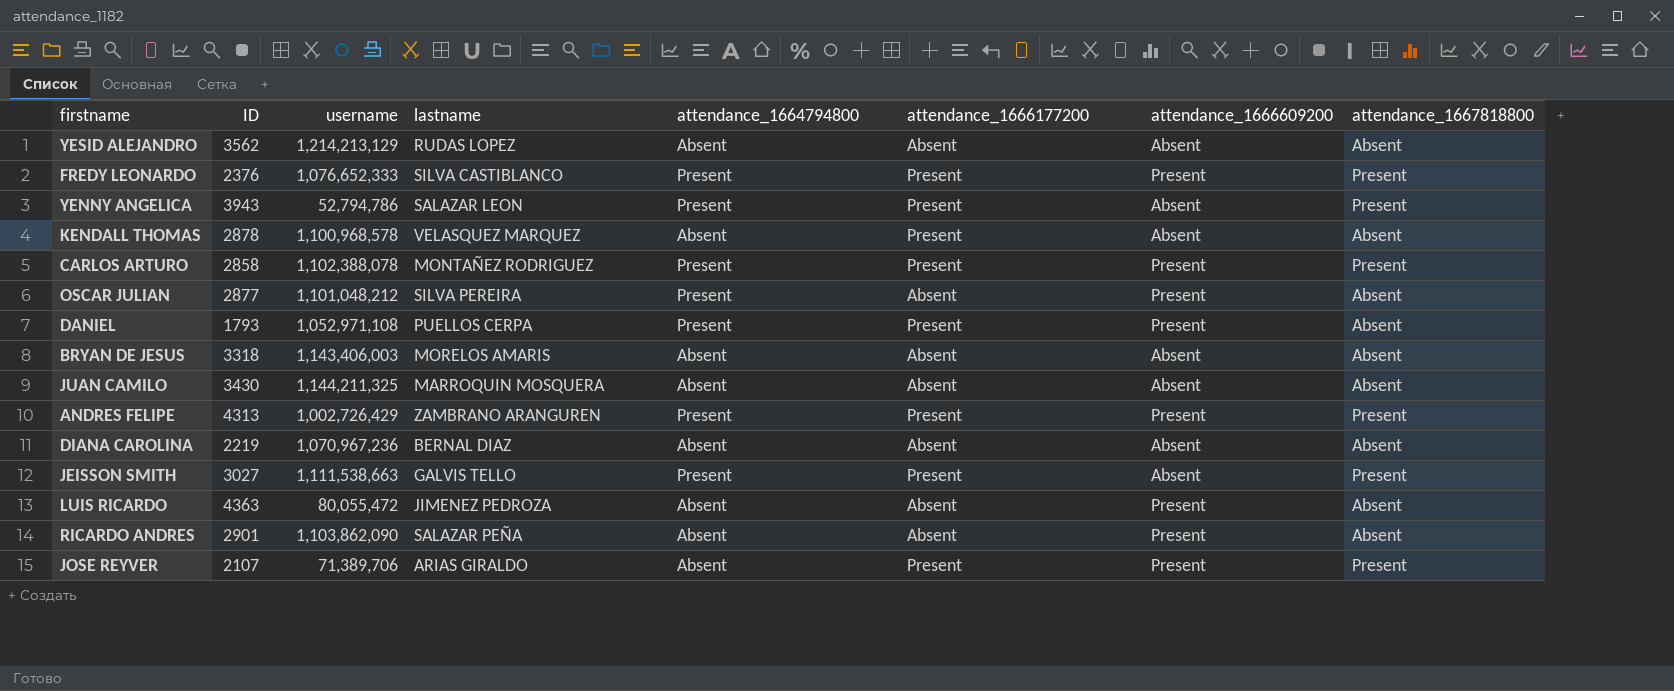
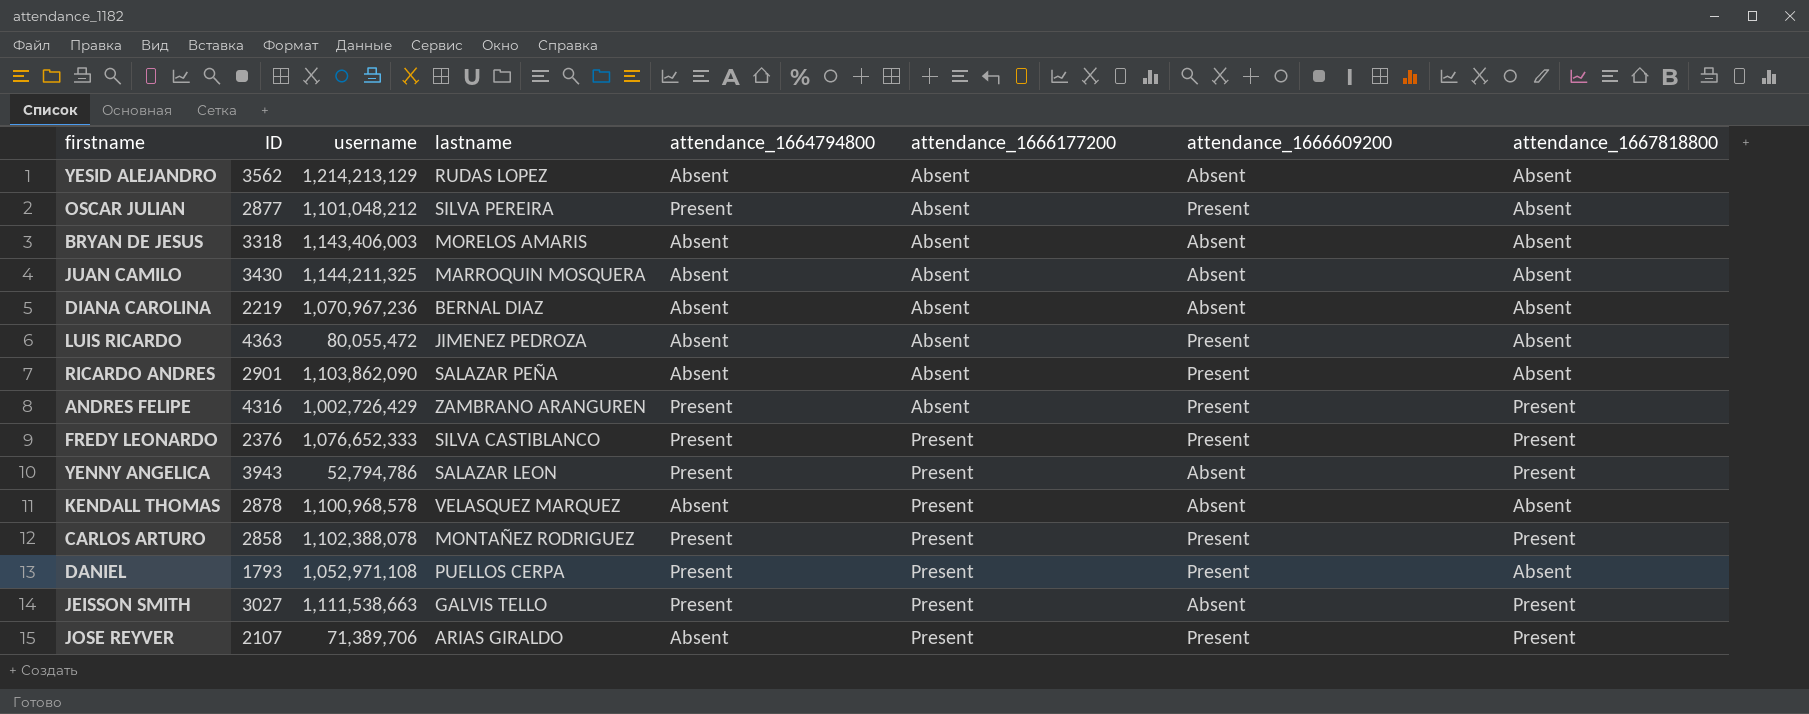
row order: none -> attendance_1666177200 ascending
ANDRES FELIPE | ID: 4313 -> 4316
ANDRES FELIPE | attendance_1666177200: Present -> Absent

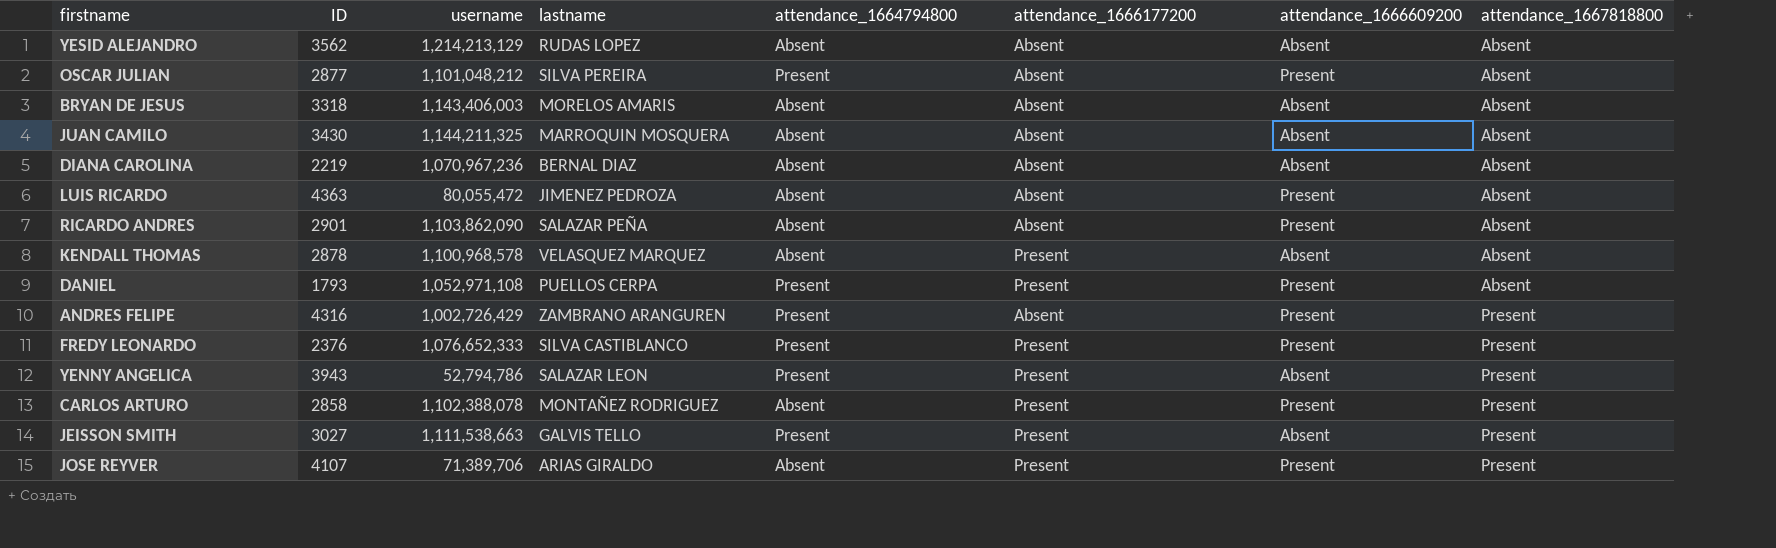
row order: attendance_1666177200 ascending -> attendance_1667818800 ascending
CARLOS ARTURO | attendance_1664794800: Present -> Absent
JOSE REYVER | ID: 2107 -> 4107

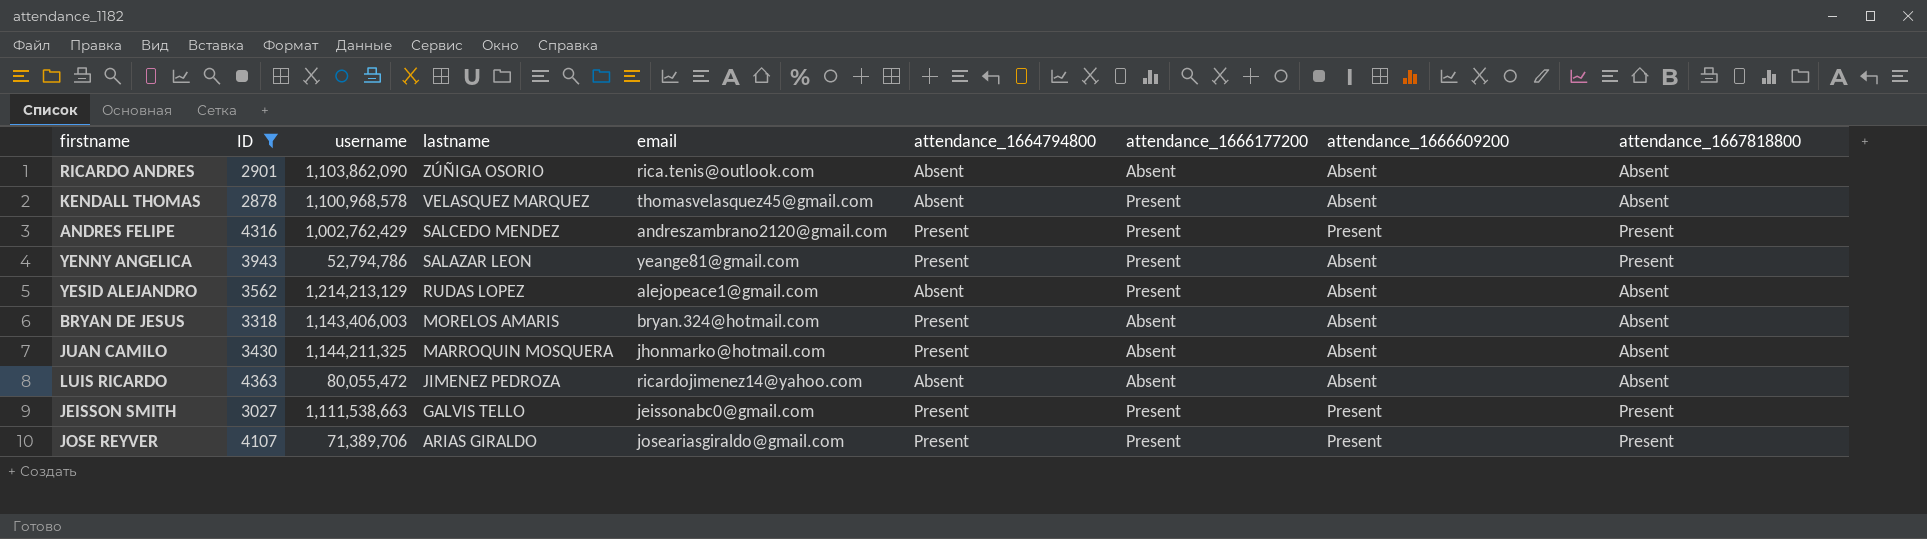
filter: none -> ID >= 2878
row order: attendance_1667818800 ascending -> lastname descending
column email | position: none -> 5
RICARDO ANDRES | lastname: SALAZAR PEÑA -> ZÚÑIGA OSORIO
RICARDO ANDRES | attendance_1666609200: Present -> Absent
ANDRES FELIPE | username: 1,002,726,429 -> 1,002,762,429
ANDRES FELIPE | lastname: ZAMBRANO ARANGUREN -> SALCEDO MENDEZ
ANDRES FELIPE | attendance_1666177200: Absent -> Present
YESID ALEJANDRO | attendance_1666177200: Absent -> Present
BRYAN DE JESUS | attendance_1664794800: Absent -> Present
JUAN CAMILO | attendance_1664794800: Absent -> Present
LUIS RICARDO | attendance_1666609200: Present -> Absent
JEISSON SMITH | attendance_1666609200: Absent -> Present
JOSE REYVER | attendance_1664794800: Absent -> Present

